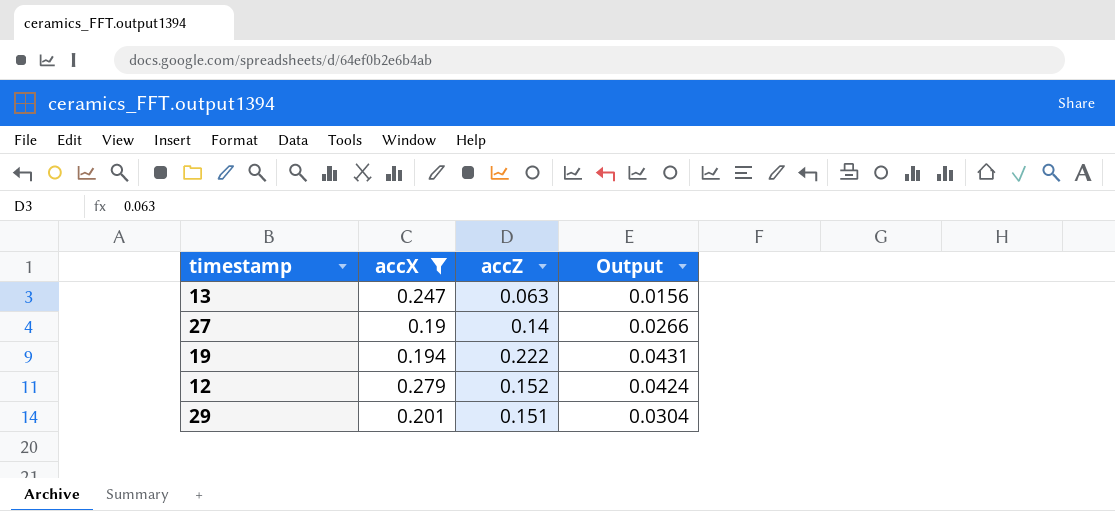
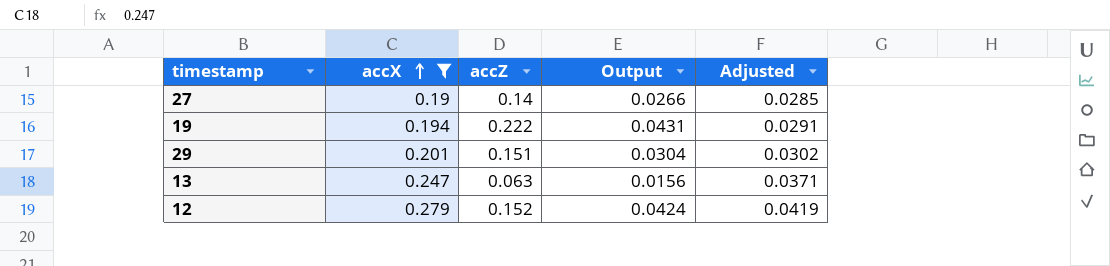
row order: none -> accX ascending
column Adjusted | formula: none -> [accX] * 0.15

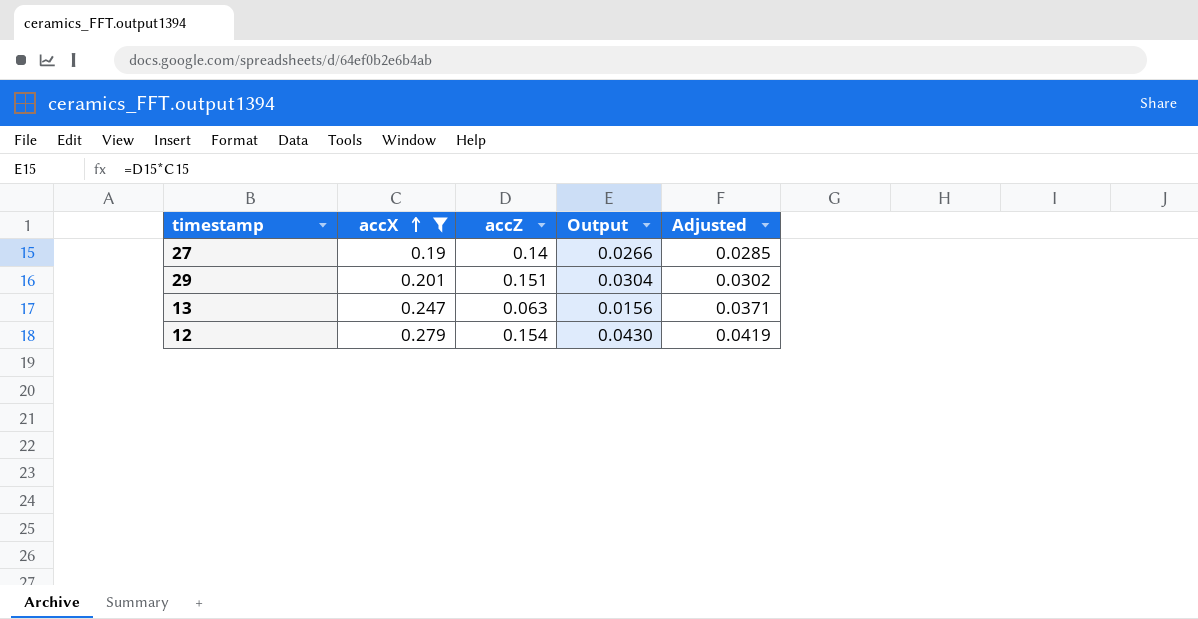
row 19: 0.194 | 0.222 | 0.0431 | 0.0291 -> none
12 | accZ: 0.152 -> 0.154
12 | Output: 0.0424 -> 0.0430

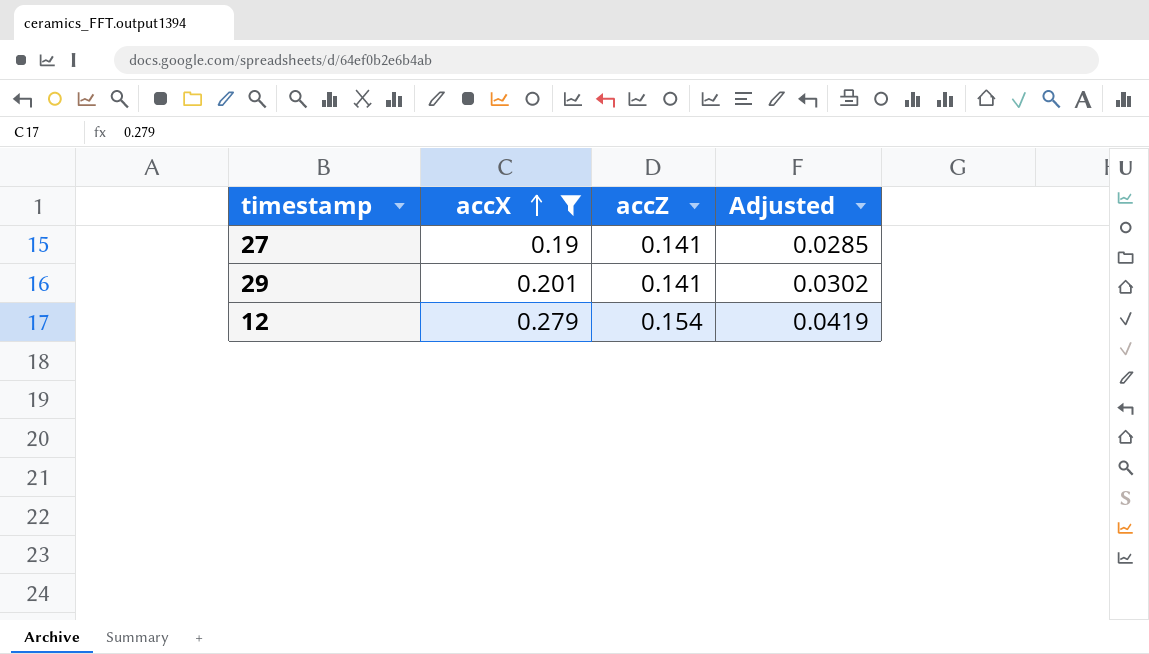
column Output | formula: [accX] * [accZ] -> none
row 13: 0.247 | 0.063 | 0.0156 | 0.0371 -> none
27 | accZ: 0.14 -> 0.141
29 | accZ: 0.151 -> 0.141

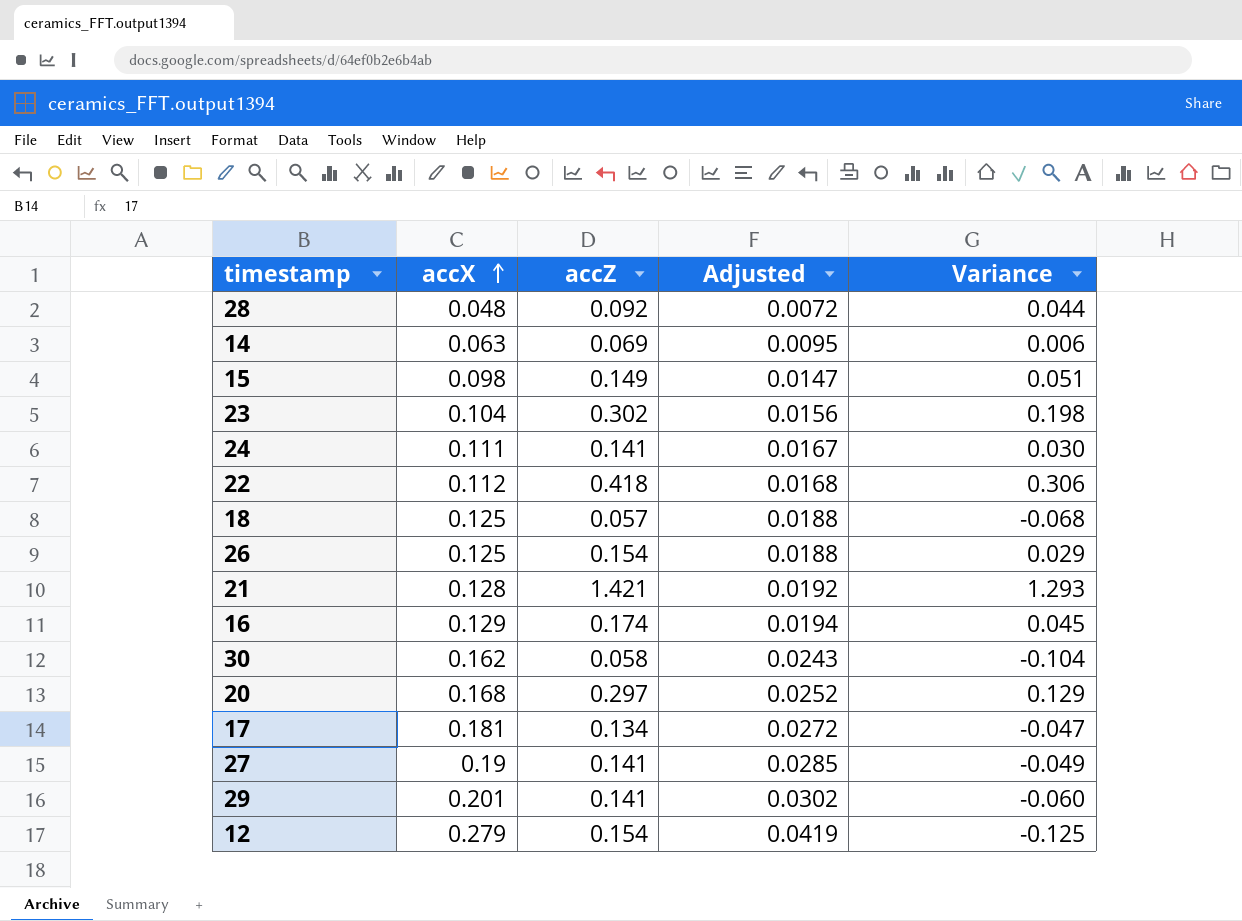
filter: accX >= 0.19 -> none
column Variance | formula: none -> [accZ] - [accX]

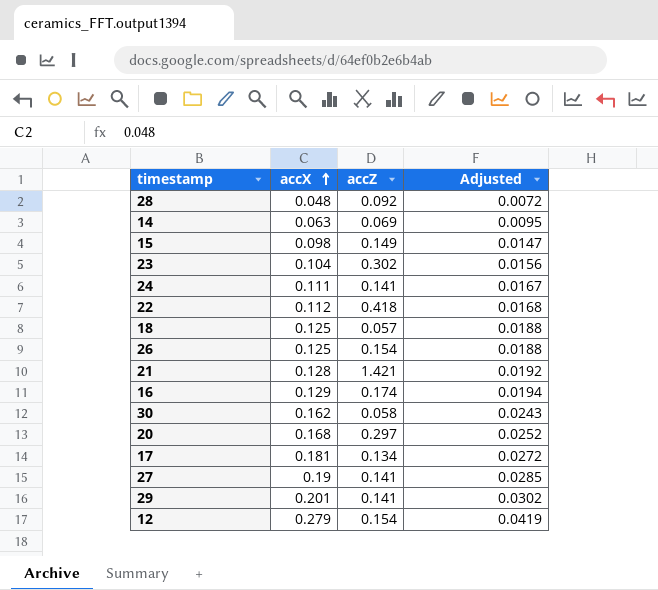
column Variance | formula: [accZ] - [accX] -> none

